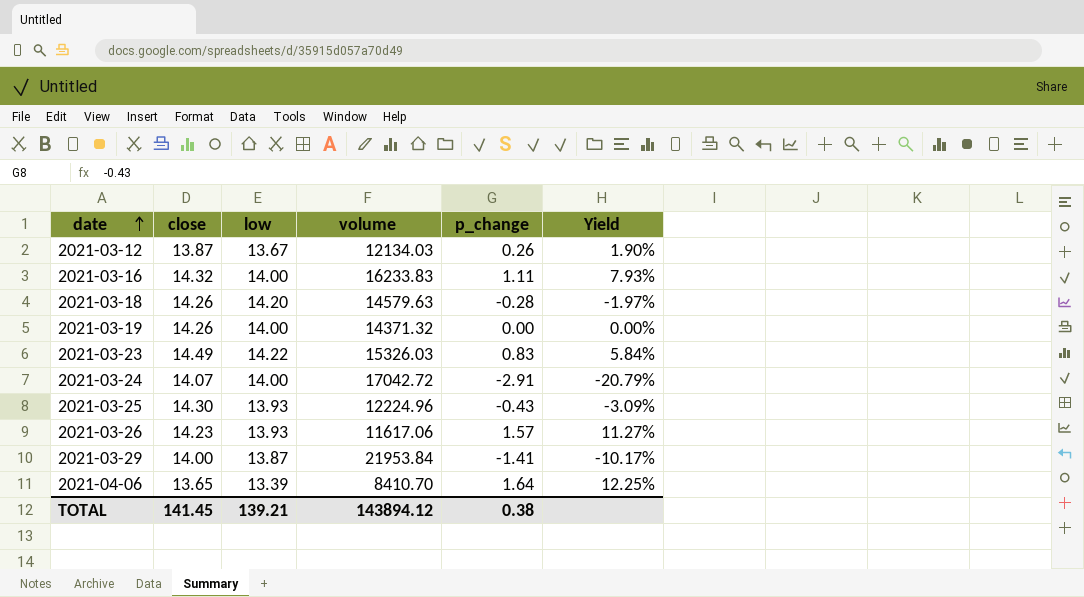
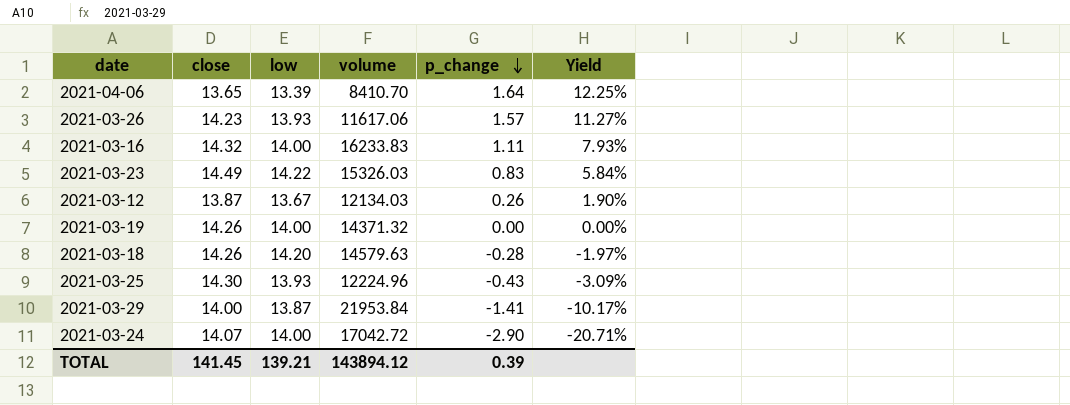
row order: date ascending -> p_change descending
2021-03-24 | p_change: -2.91 -> -2.90
2021-03-24 | Yield: -20.79% -> -20.71%
TOTAL | p_change: 0.38 -> 0.39

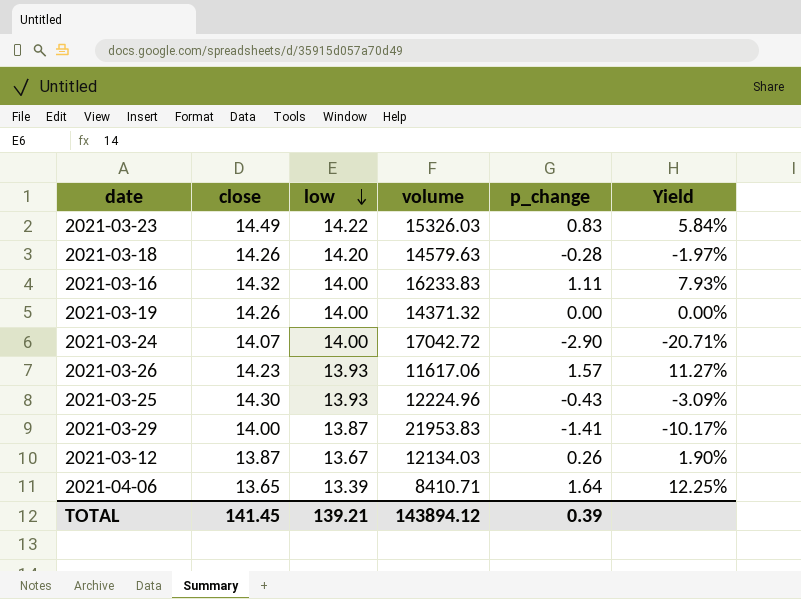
row order: p_change descending -> low descending
2021-03-29 | volume: 21953.84 -> 21953.83
2021-04-06 | volume: 8410.70 -> 8410.71

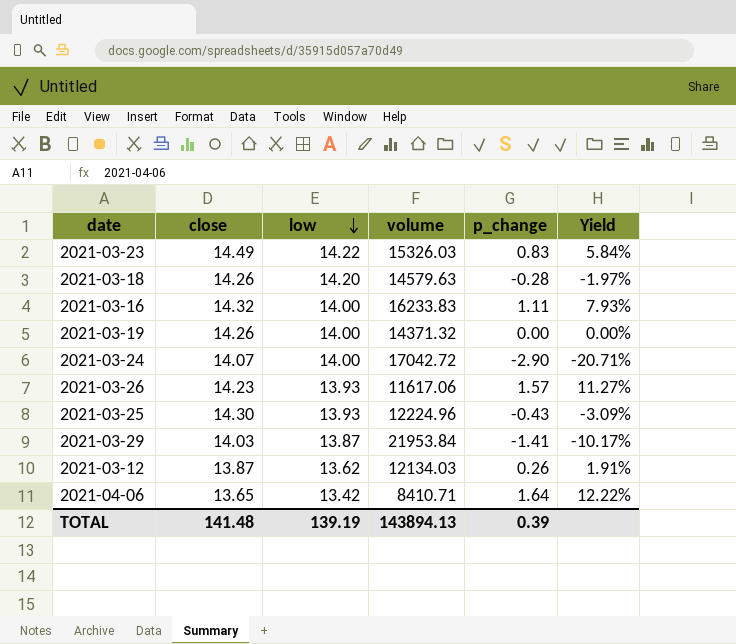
2021-03-29 | close: 14.00 -> 14.03
2021-03-29 | volume: 21953.83 -> 21953.84
2021-03-12 | low: 13.67 -> 13.62
2021-03-12 | Yield: 1.90% -> 1.91%
2021-04-06 | low: 13.39 -> 13.42
2021-04-06 | Yield: 12.25% -> 12.22%
TOTAL | close: 141.45 -> 141.48
TOTAL | low: 139.21 -> 139.19
TOTAL | volume: 143894.12 -> 143894.13

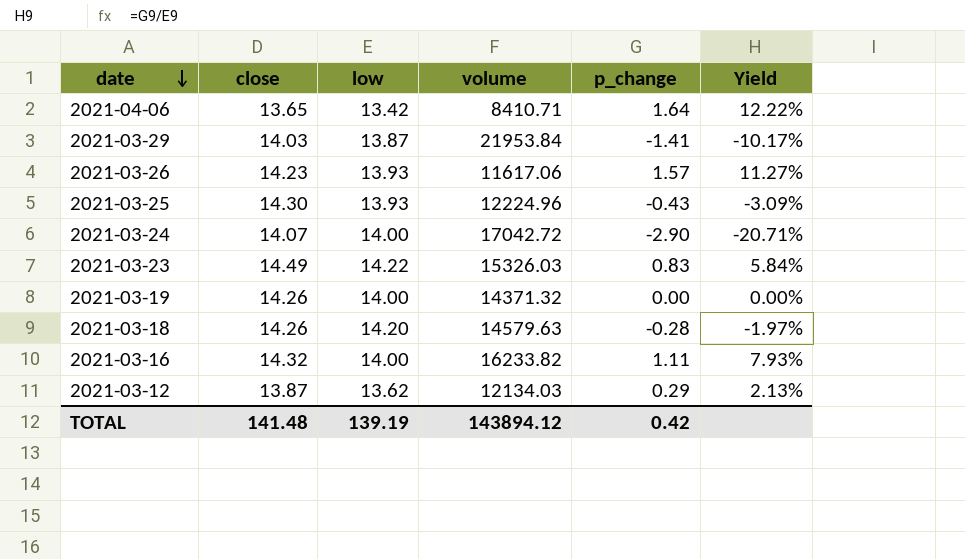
row order: low descending -> date descending
2021-03-16 | volume: 16233.83 -> 16233.82
2021-03-12 | p_change: 0.26 -> 0.29
2021-03-12 | Yield: 1.91% -> 2.13%
TOTAL | volume: 143894.13 -> 143894.12
TOTAL | p_change: 0.39 -> 0.42

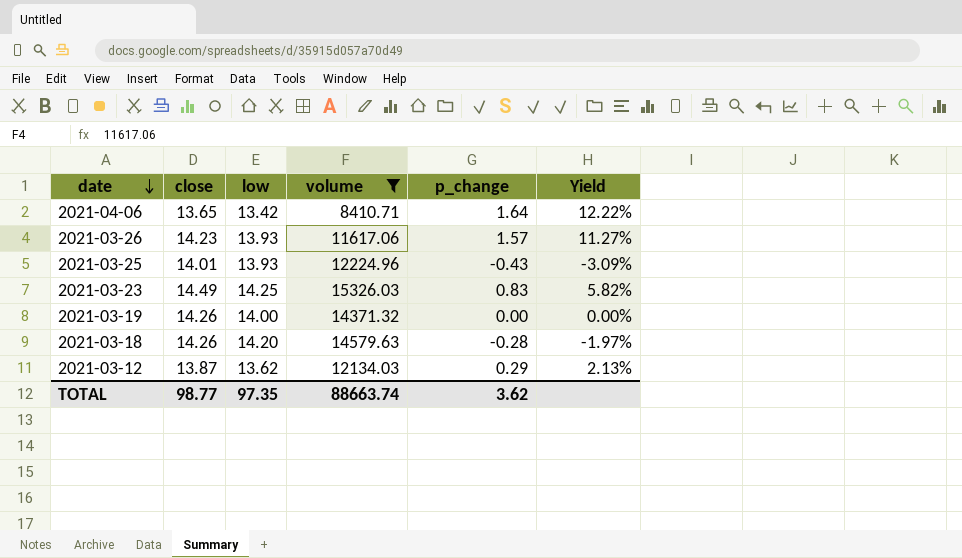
filter: none -> volume <= 15326.03
2021-03-25 | close: 14.30 -> 14.01
2021-03-23 | low: 14.22 -> 14.25
2021-03-23 | Yield: 5.84% -> 5.82%
TOTAL | close: 141.48 -> 98.77
TOTAL | low: 139.19 -> 97.35
TOTAL | volume: 143894.12 -> 88663.74
TOTAL | p_change: 0.42 -> 3.62

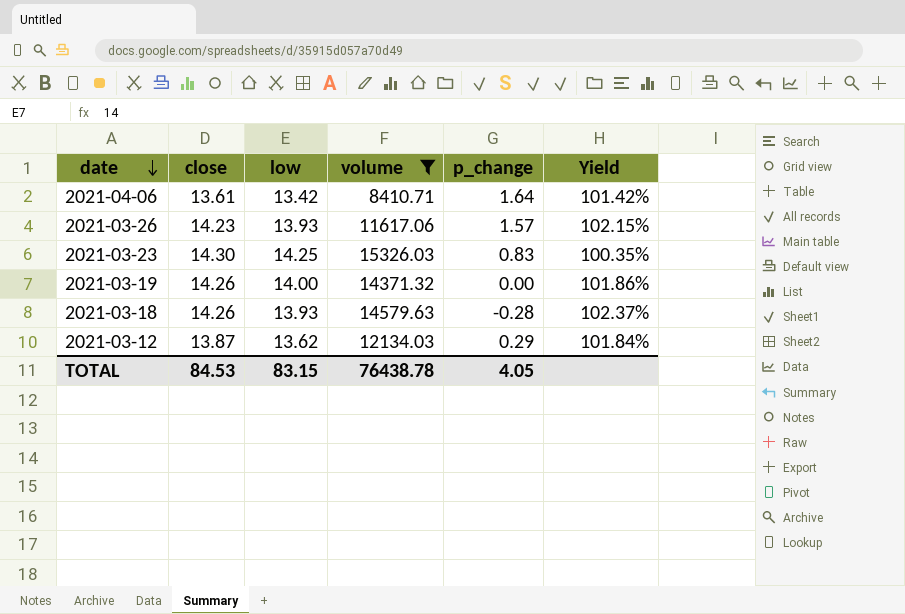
column Yield | formula: [p_change] / [low] -> [close] / [low]
row 2021-03-25: 14.01 | 13.93 | 12224.96 | -0.43 | -3.09% -> none
2021-04-06 | close: 13.65 -> 13.61
2021-03-23 | close: 14.49 -> 14.30
2021-03-18 | low: 14.20 -> 13.93
TOTAL | close: 98.77 -> 84.53
TOTAL | low: 97.35 -> 83.15
TOTAL | volume: 88663.74 -> 76438.78
TOTAL | p_change: 3.62 -> 4.05

